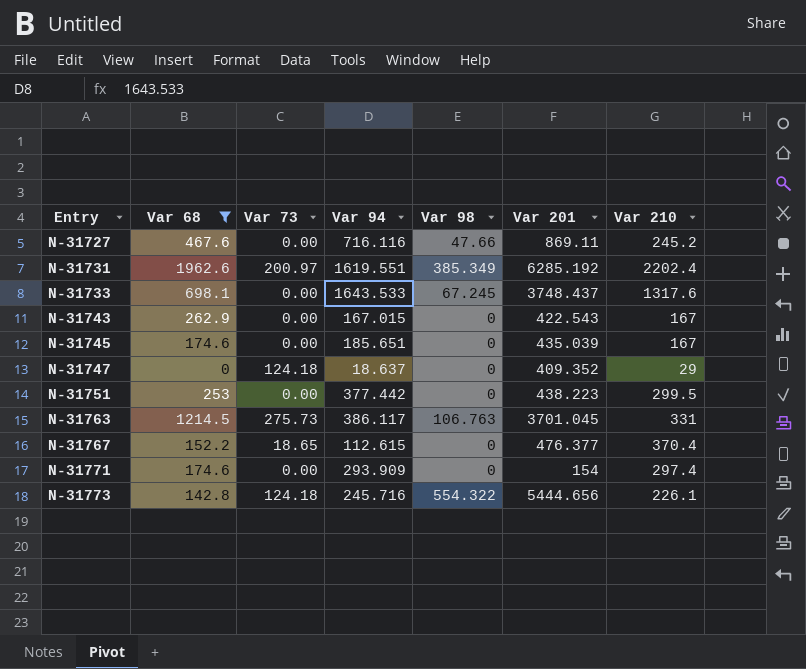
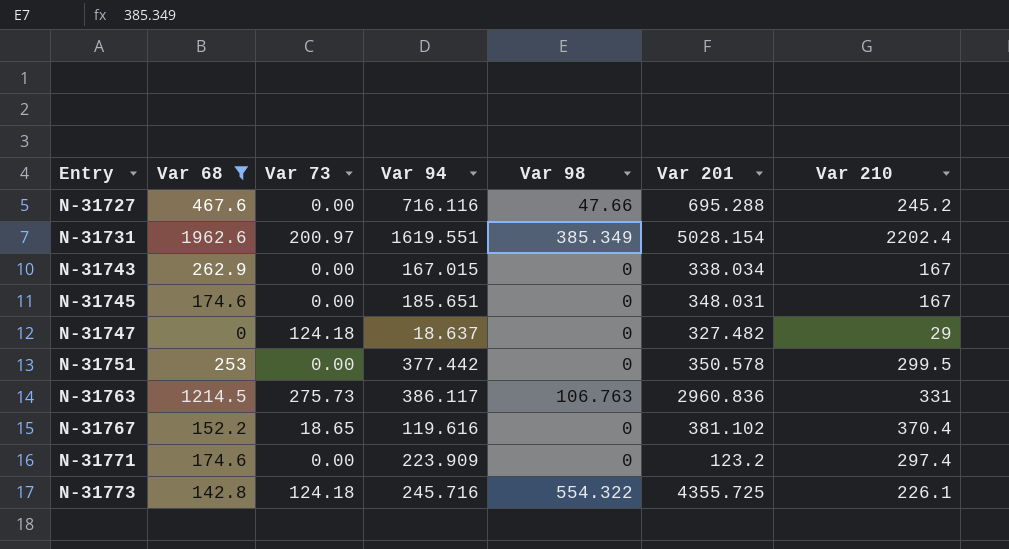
row N-31733: 698.1 | 0.00 | 1643.533 | 67.245 | 3748.437 | 1317.6 -> none
N-31727 | Var 201: 869.11 -> 695.288
N-31731 | Var 201: 6285.192 -> 5028.154
N-31743 | Var 201: 422.543 -> 338.034
N-31745 | Var 201: 435.039 -> 348.031
N-31747 | Var 201: 409.352 -> 327.482
N-31751 | Var 201: 438.223 -> 350.578
N-31763 | Var 201: 3701.045 -> 2960.836
N-31767 | Var 94: 112.615 -> 119.616
N-31767 | Var 201: 476.377 -> 381.102
N-31771 | Var 94: 293.909 -> 223.909
N-31771 | Var 201: 154 -> 123.2
N-31773 | Var 201: 5444.656 -> 4355.725

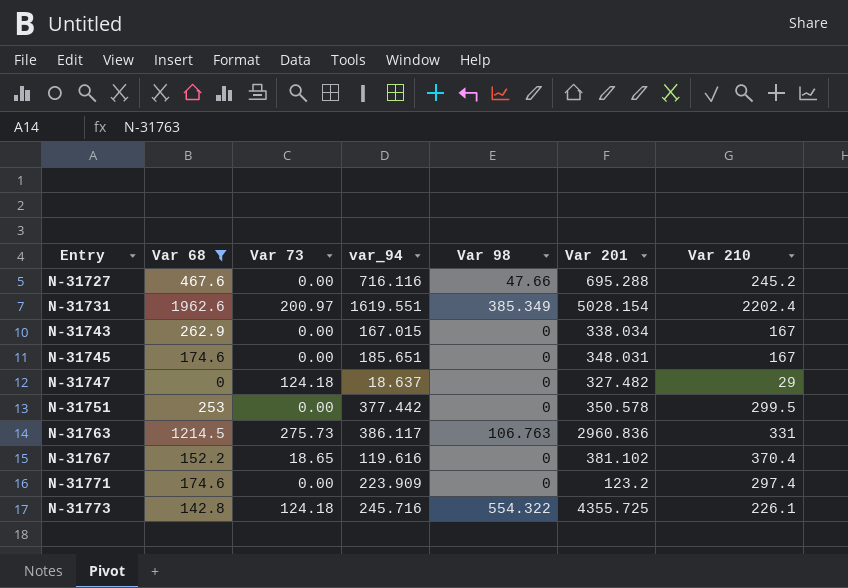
column name: Var 94 -> var_94

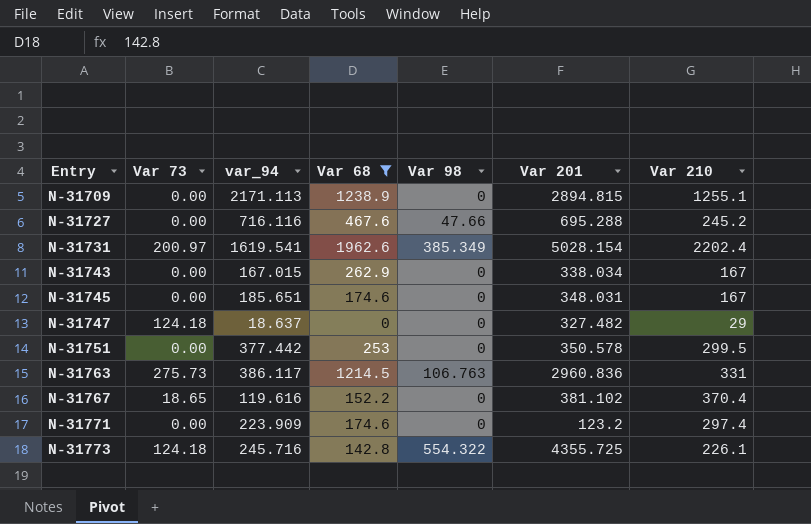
column Var 68 | position: 2 -> 4
row N-31709: none -> 0.00 | 2171.113 | 1238.9 | 0 | 2894.815 | 1255.1
N-31731 | var_94: 1619.551 -> 1619.541

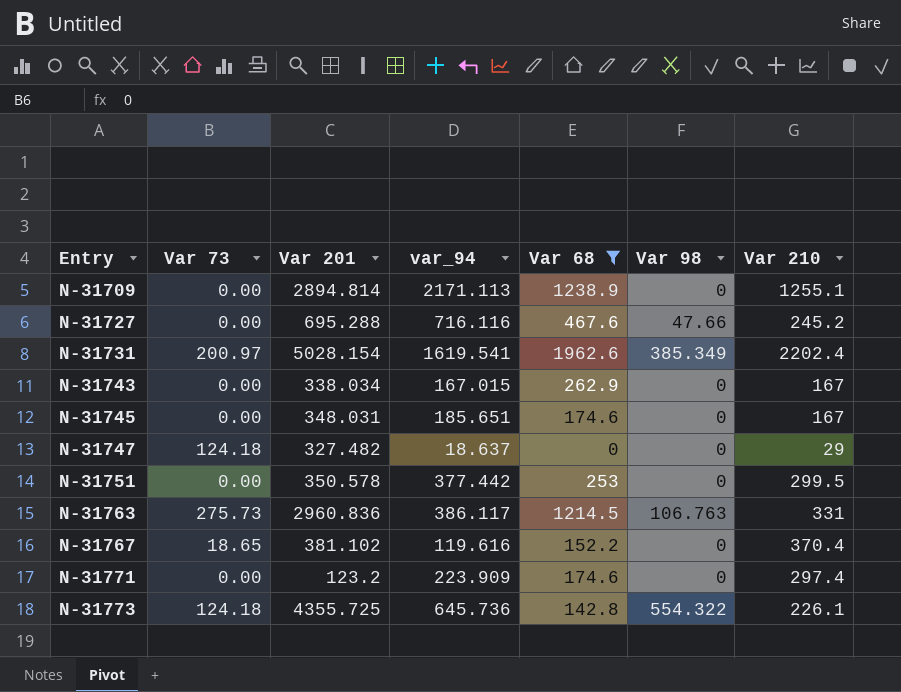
column Var 201 | position: 6 -> 3
N-31709 | Var 201: 2894.815 -> 2894.814
N-31773 | var_94: 245.716 -> 645.736

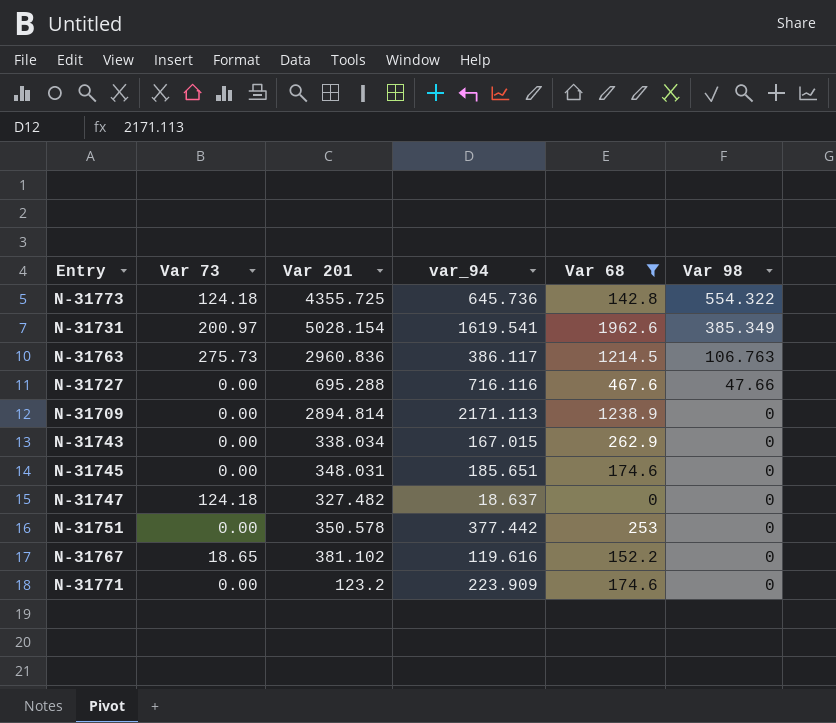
row order: Entry ascending -> Var 98 descending
column Var 210 | position: 7 -> none

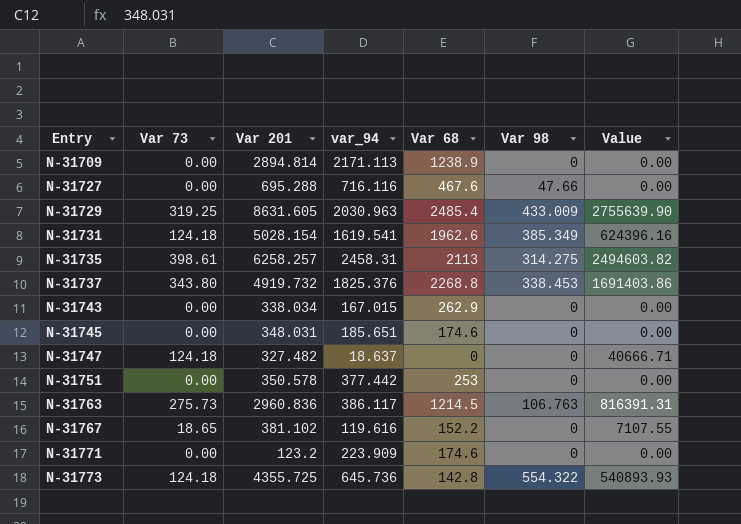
filter: Var 68 <= 1962.6 -> none
row order: Var 98 descending -> Entry ascending
column Value | formula: none -> [Var 73] * [Var 201]
N-31731 | Var 73: 200.97 -> 124.18

